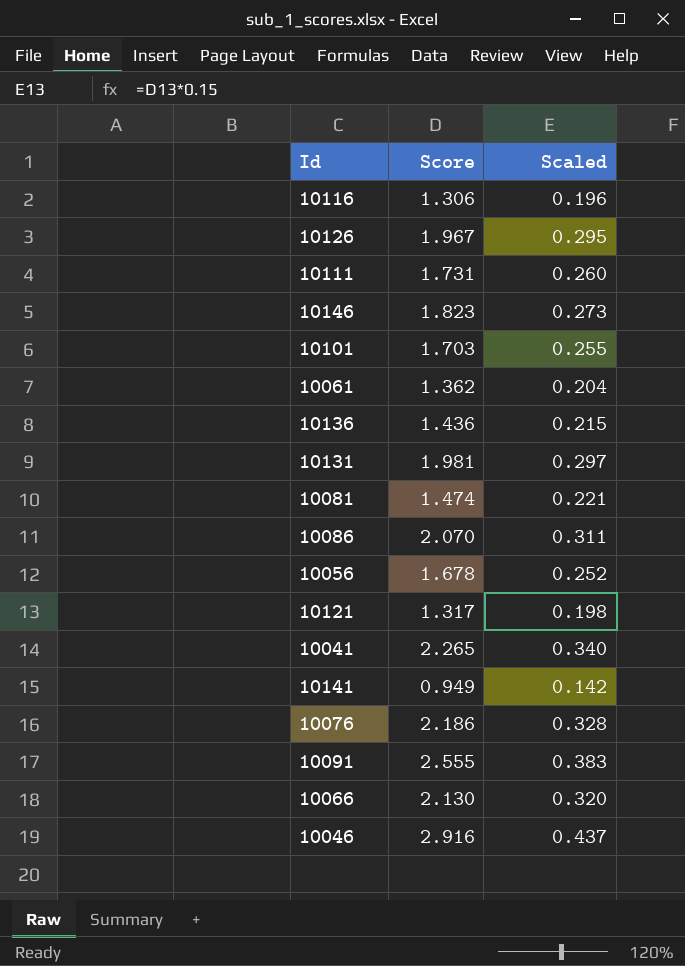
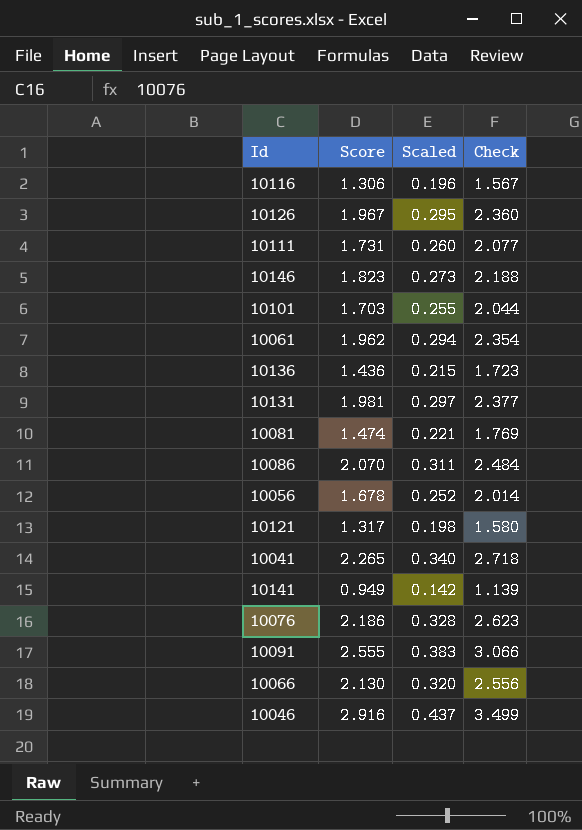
column Check | formula: none -> [Score] * 1.2
10061 | Score: 1.362 -> 1.962
10061 | Scaled: 0.204 -> 0.294

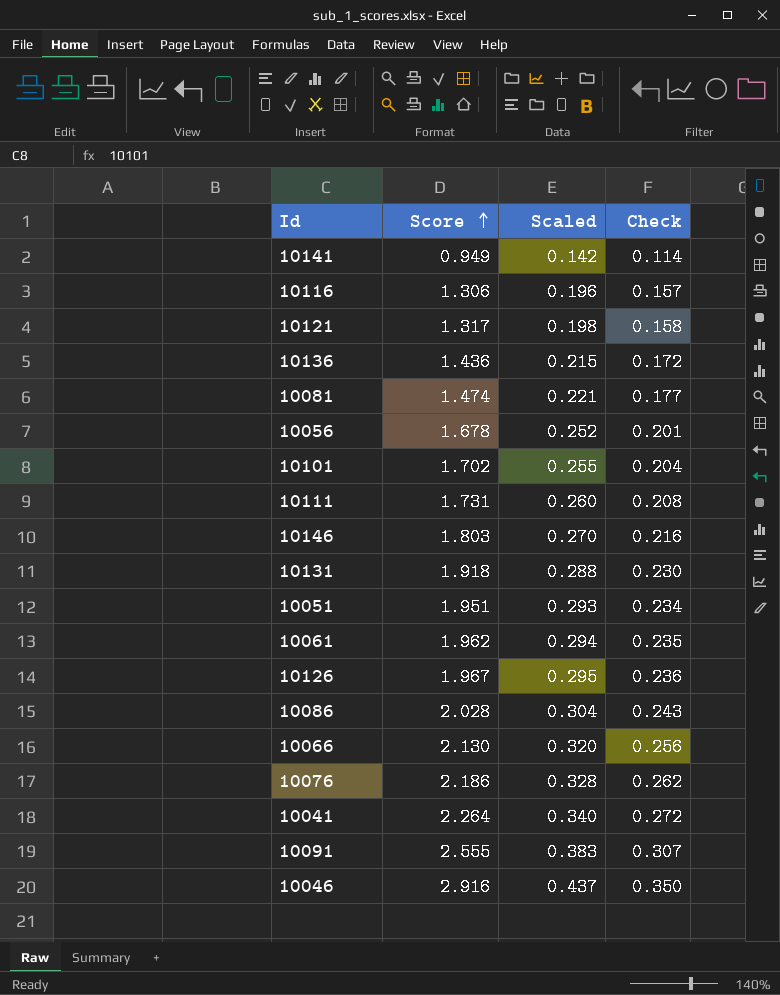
row order: none -> Score ascending
column Check | formula: [Score] * 1.2 -> [Score] * 0.12
10101 | Score: 1.703 -> 1.702
10146 | Score: 1.823 -> 1.803
10146 | Scaled: 0.273 -> 0.270
10131 | Score: 1.981 -> 1.918
10131 | Scaled: 0.297 -> 0.288
row 10051: none -> 1.951 | 0.293 | 0.234
10086 | Score: 2.070 -> 2.028
10086 | Scaled: 0.311 -> 0.304
10041 | Score: 2.265 -> 2.264

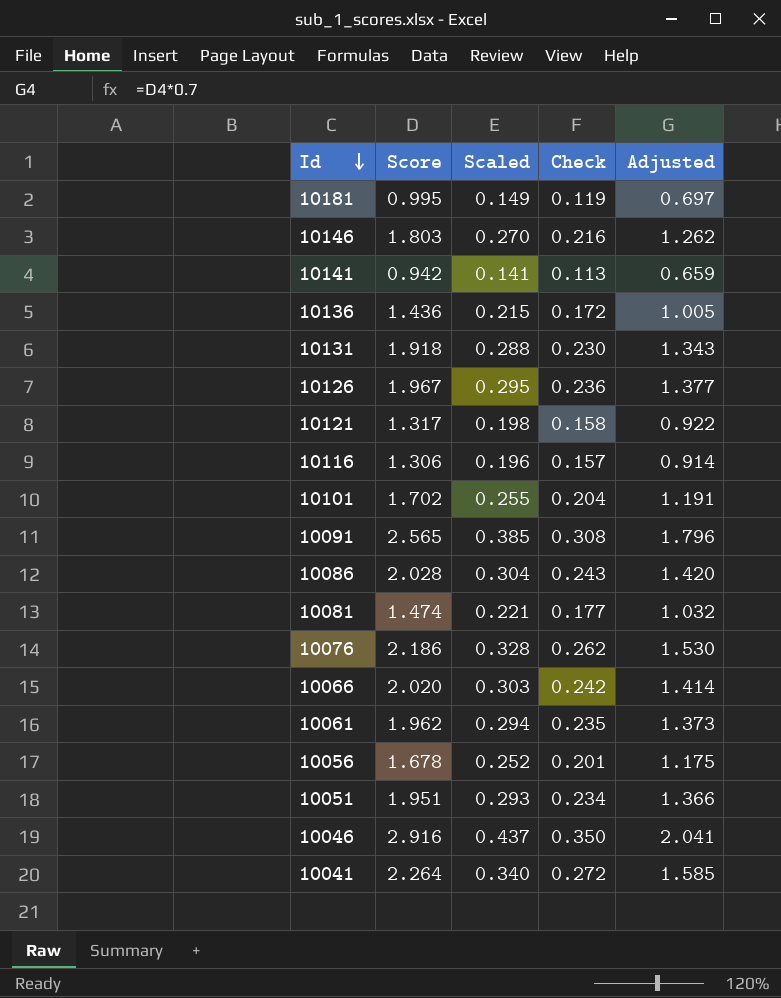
row order: Score ascending -> Id descending
column Adjusted | formula: none -> [Score] * 0.7
row 10111: 1.731 | 0.260 | 0.208 -> none
row 10181: none -> 0.995 | 0.149 | 0.119 | 0.697
10141 | Score: 0.949 -> 0.942
10141 | Scaled: 0.142 -> 0.141
10141 | Check: 0.114 -> 0.113
10091 | Score: 2.555 -> 2.565
10091 | Scaled: 0.383 -> 0.385
10091 | Check: 0.307 -> 0.308
10066 | Score: 2.130 -> 2.020
10066 | Scaled: 0.320 -> 0.303
10066 | Check: 0.256 -> 0.242

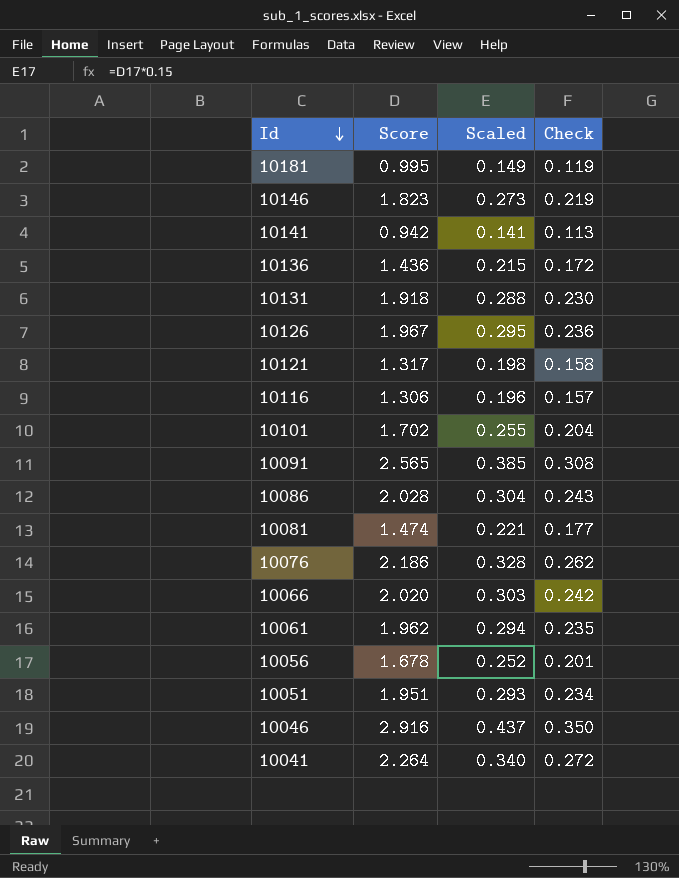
column Adjusted | formula: [Score] * 0.7 -> none
10146 | Score: 1.803 -> 1.823
10146 | Scaled: 0.270 -> 0.273
10146 | Check: 0.216 -> 0.219

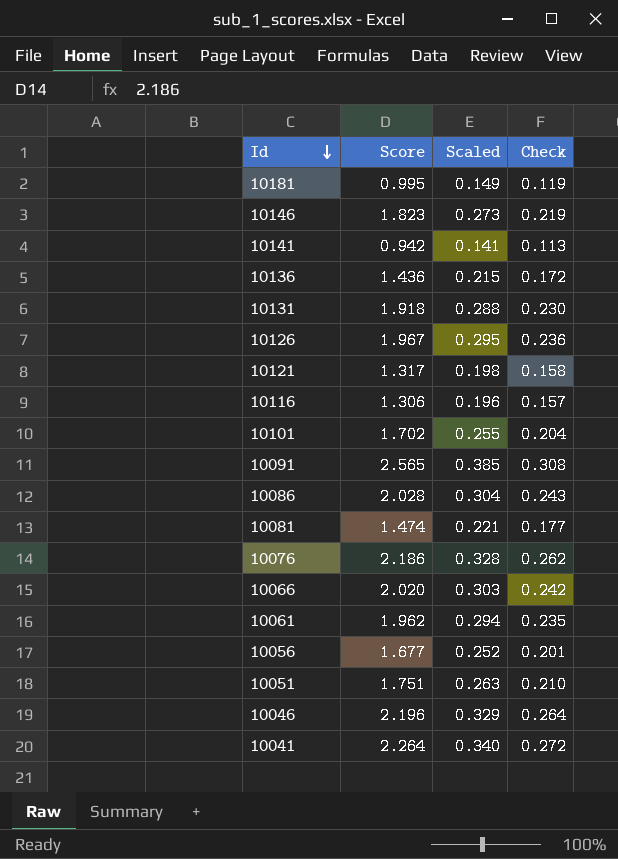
10056 | Score: 1.678 -> 1.677
10051 | Score: 1.951 -> 1.751
10051 | Scaled: 0.293 -> 0.263
10051 | Check: 0.234 -> 0.210
10046 | Score: 2.916 -> 2.196
10046 | Scaled: 0.437 -> 0.329
10046 | Check: 0.350 -> 0.264

